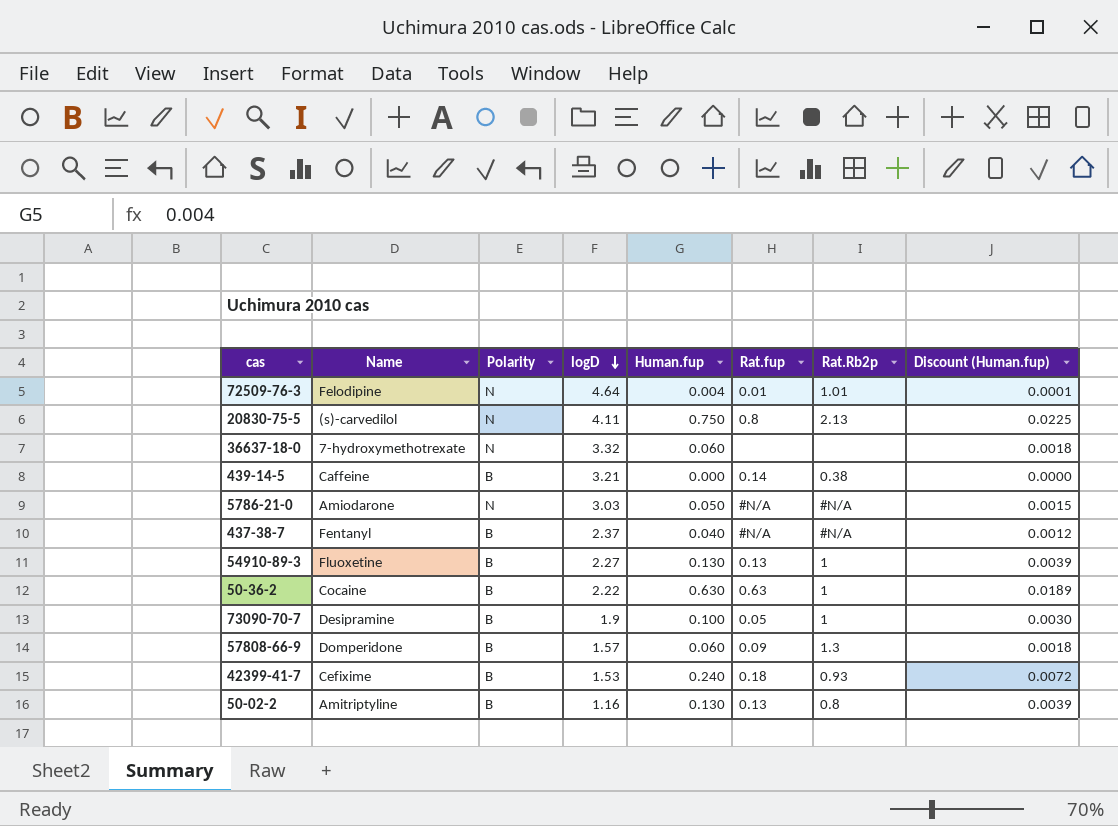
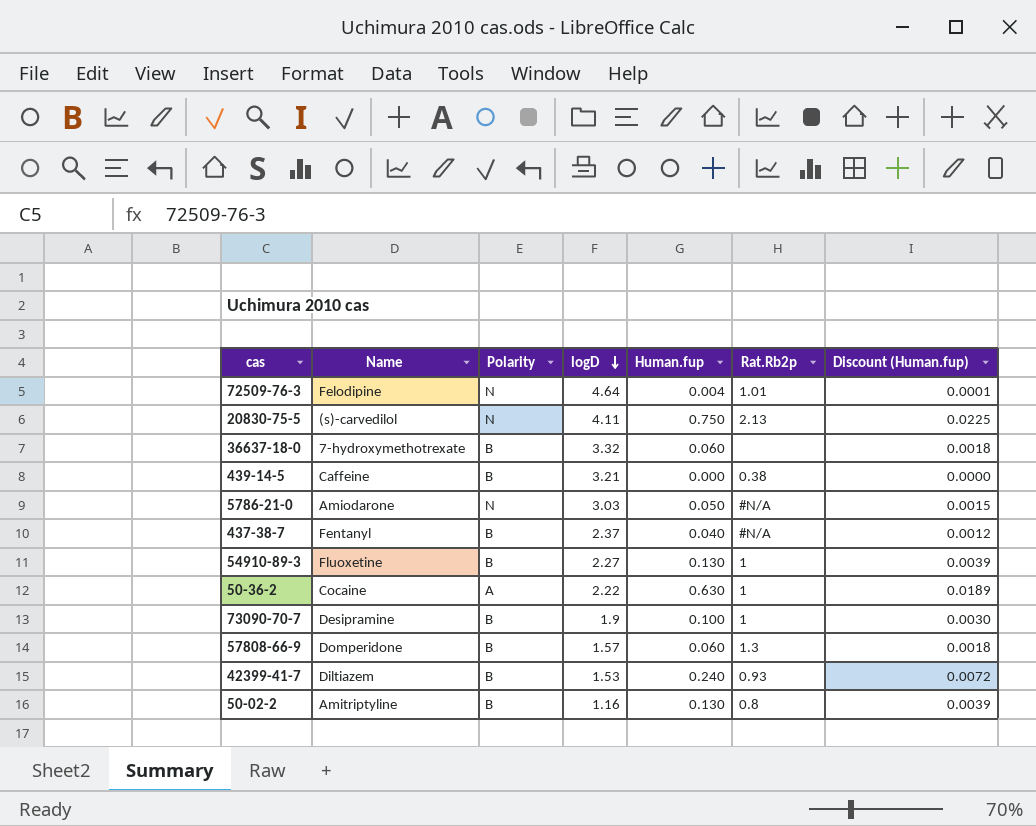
column Rat.fup | position: 6 -> none
36637-18-0 | Polarity: N -> B
50-36-2 | Polarity: B -> A
42399-41-7 | Name: Cefixime -> Diltiazem

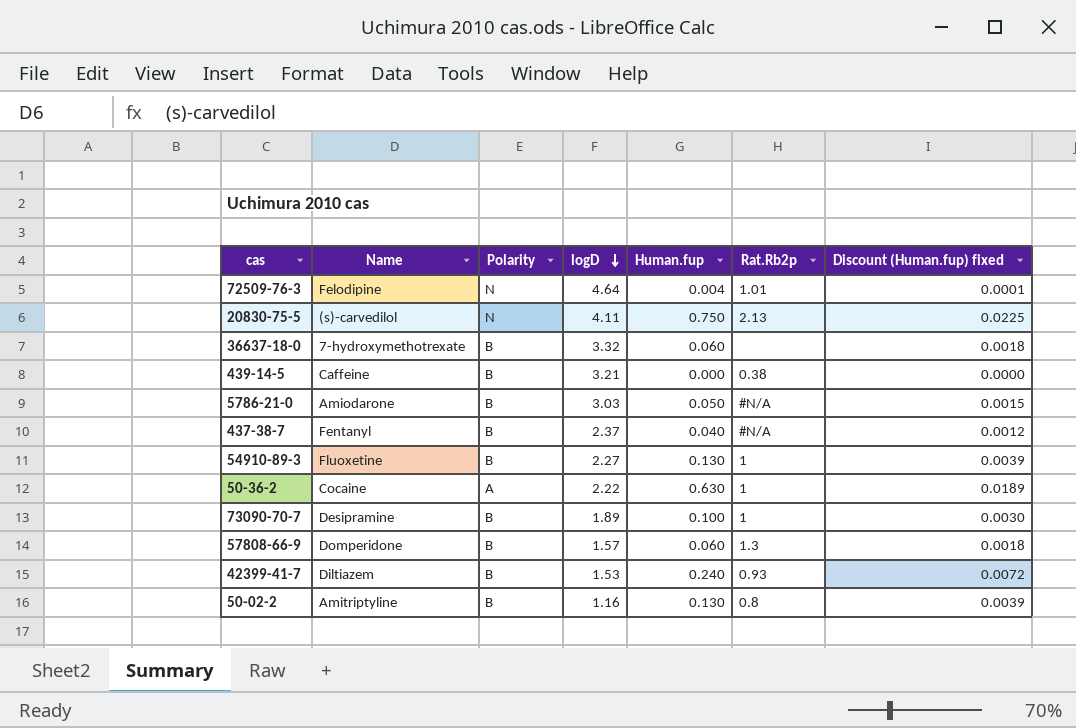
column name: Discount (Human.fup) -> Discount (Human.fup) fixed
5786-21-0 | Polarity: N -> B
73090-70-7 | logD: 1.9 -> 1.89

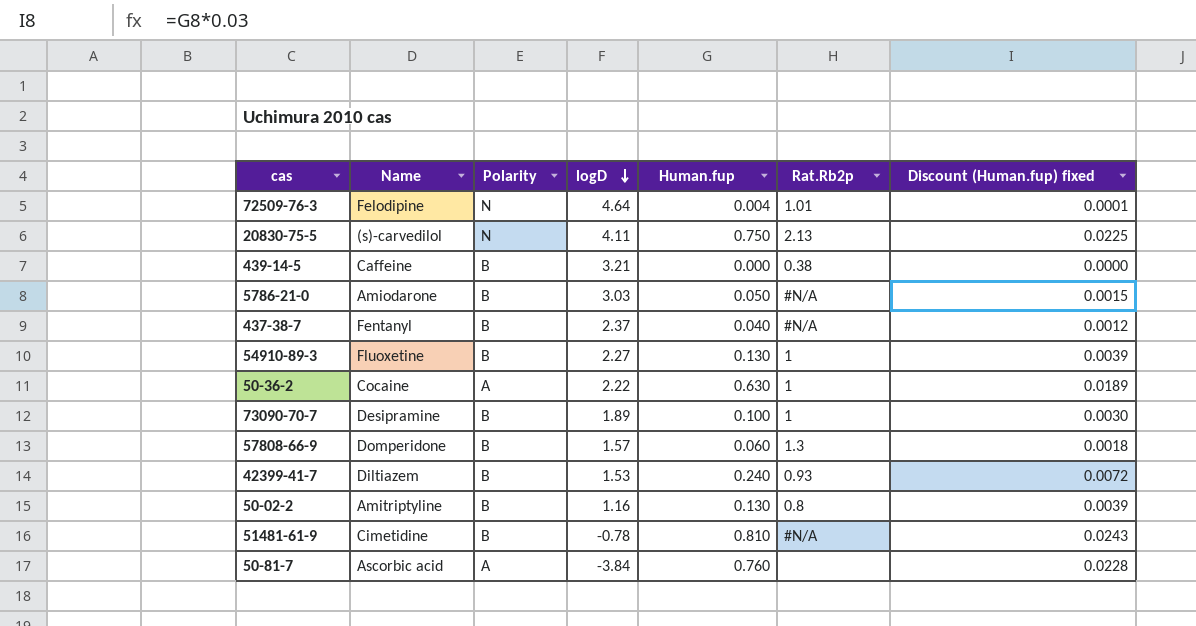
row 36637-18-0: 7-hydroxymethotrexate | B | 3.32 | 0.060 | none | 0.0018 -> none
row 51481-61-9: none -> Cimetidine | B | -0.78 | 0.810 | #N/A | 0.0243
row 50-81-7: none -> Ascorbic acid | A | -3.84 | 0.760 | none | 0.0228

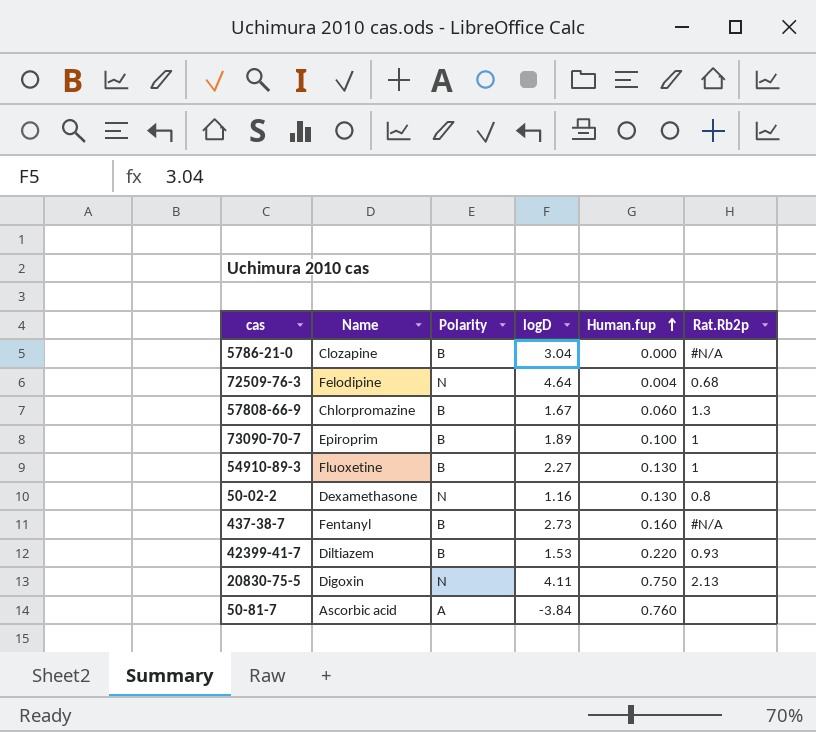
row order: logD descending -> Human.fup ascending
column Discount (Human.fup) fixed | formula: [Human.fup] * 0.03 -> none
row 439-14-5: Caffeine | B | 3.21 | 0.000 | 0.38 | 0.0000 -> none
row 50-36-2: Cocaine | A | 2.22 | 0.630 | 1 | 0.0189 -> none
row 51481-61-9: Cimetidine | B | -0.78 | 0.810 | #N/A | 0.0243 -> none
5786-21-0 | Name: Amiodarone -> Clozapine
5786-21-0 | logD: 3.03 -> 3.04
5786-21-0 | Human.fup: 0.050 -> 0.000
72509-76-3 | Rat.Rb2p: 1.01 -> 0.68
57808-66-9 | Name: Domperidone -> Chlorpromazine
57808-66-9 | logD: 1.57 -> 1.67
73090-70-7 | Name: Desipramine -> Epiroprim
50-02-2 | Name: Amitriptyline -> Dexamethasone
50-02-2 | Polarity: B -> N
437-38-7 | logD: 2.37 -> 2.73
437-38-7 | Human.fup: 0.040 -> 0.160
42399-41-7 | Human.fup: 0.240 -> 0.220
20830-75-5 | Name: (s)-carvedilol -> Digoxin

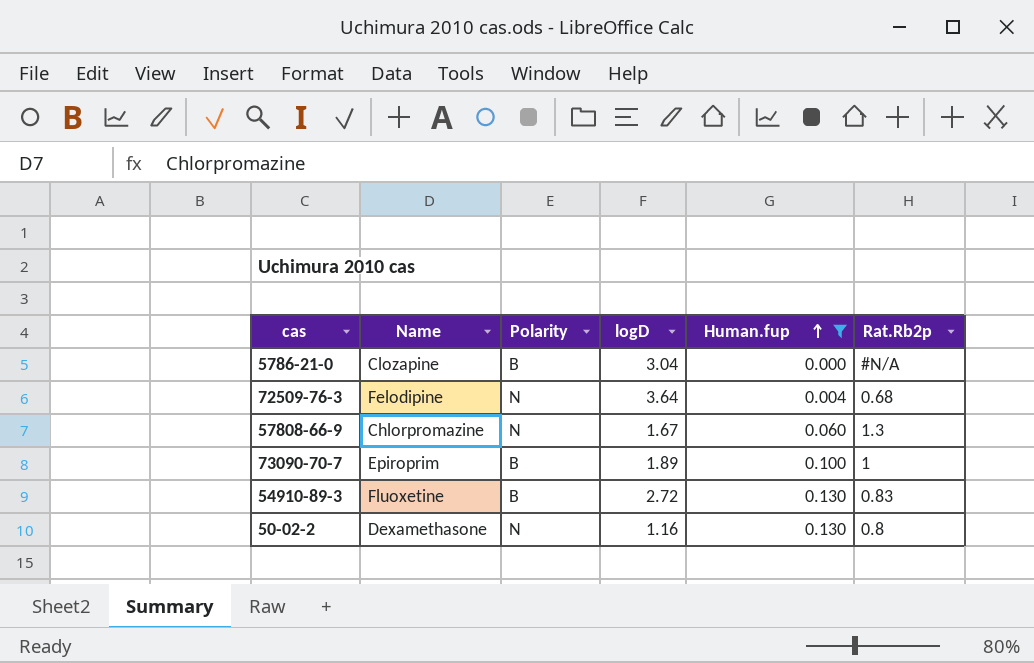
filter: none -> Human.fup <= 0.130
72509-76-3 | logD: 4.64 -> 3.64
57808-66-9 | Polarity: B -> N
54910-89-3 | logD: 2.27 -> 2.72
54910-89-3 | Rat.Rb2p: 1 -> 0.83

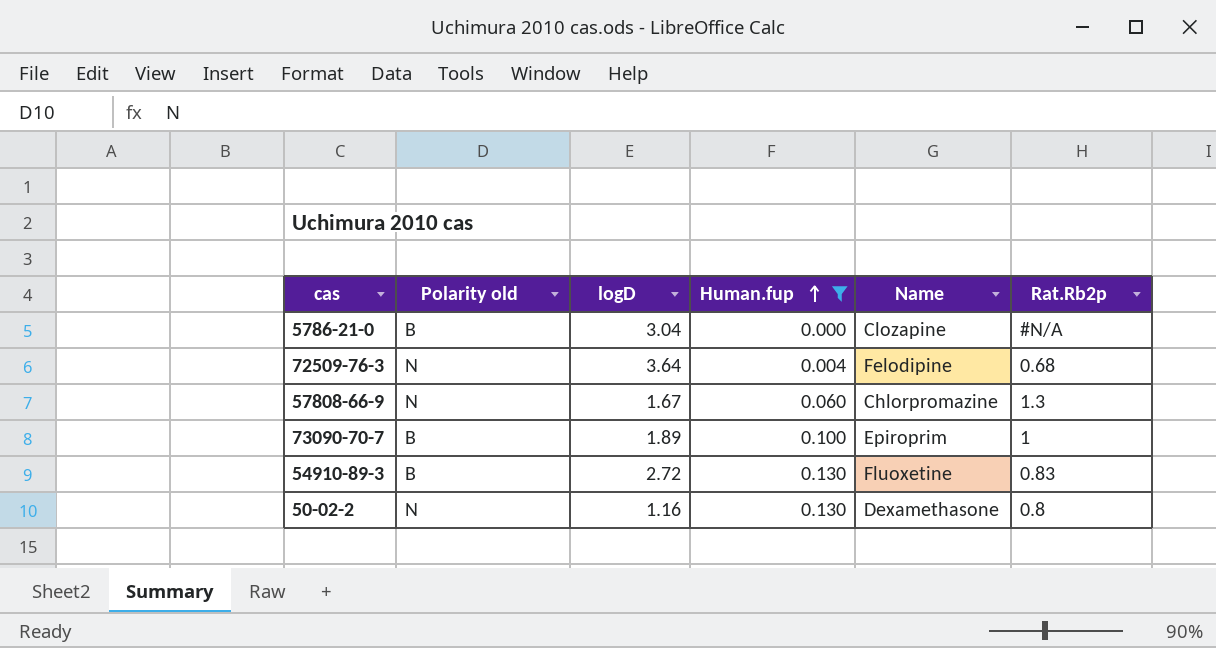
column name: Polarity -> Polarity old
column Name | position: 2 -> 5

